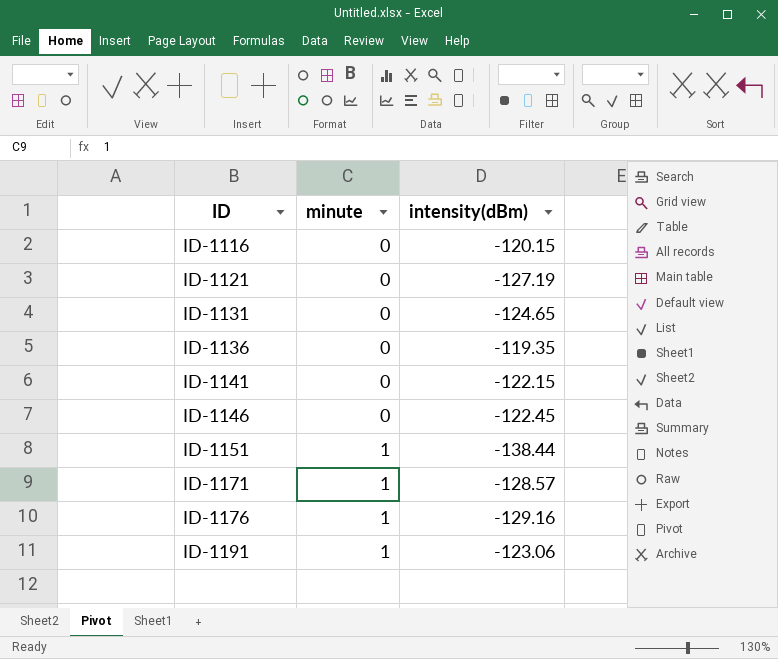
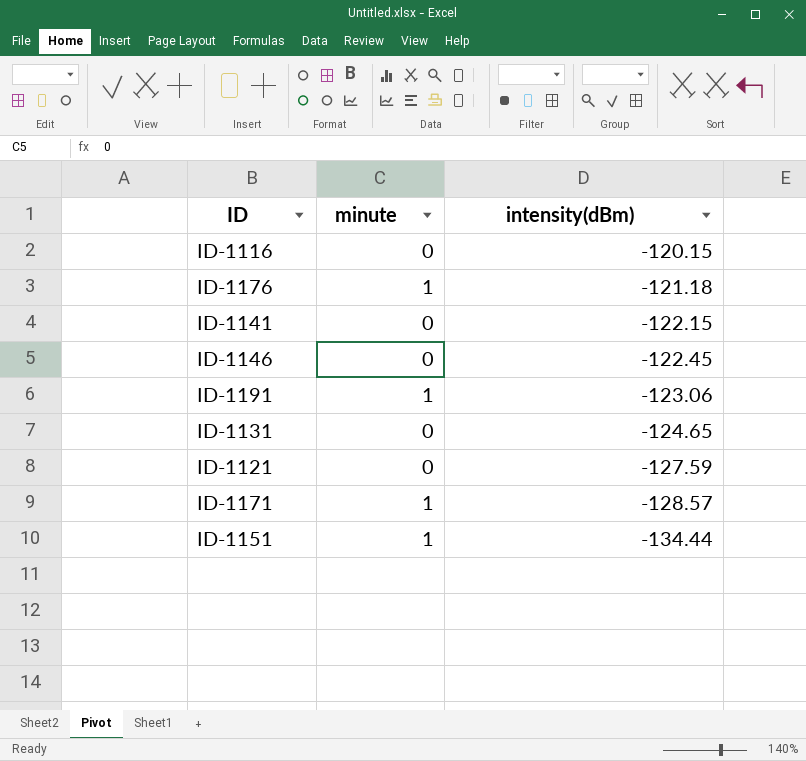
row order: ID ascending -> intensity(dBm) descending
row ID-1136: 0 | -119.35 -> none
ID-1176 | intensity(dBm): -129.16 -> -121.18
ID-1121 | intensity(dBm): -127.19 -> -127.59
ID-1151 | intensity(dBm): -138.44 -> -134.44

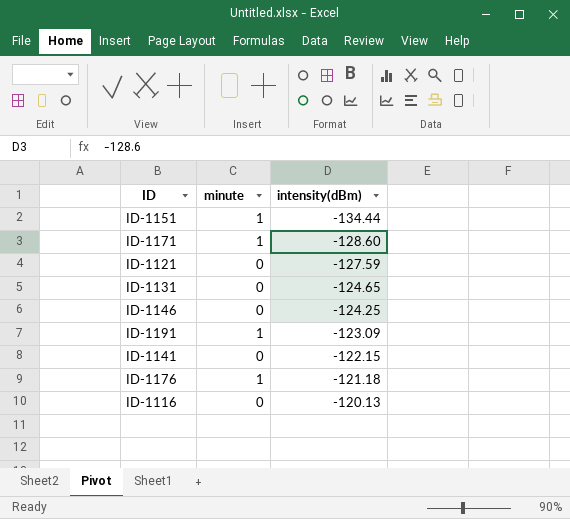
row order: intensity(dBm) descending -> intensity(dBm) ascending
ID-1171 | intensity(dBm): -128.57 -> -128.60
ID-1146 | intensity(dBm): -122.45 -> -124.25
ID-1191 | intensity(dBm): -123.06 -> -123.09
ID-1116 | intensity(dBm): -120.15 -> -120.13

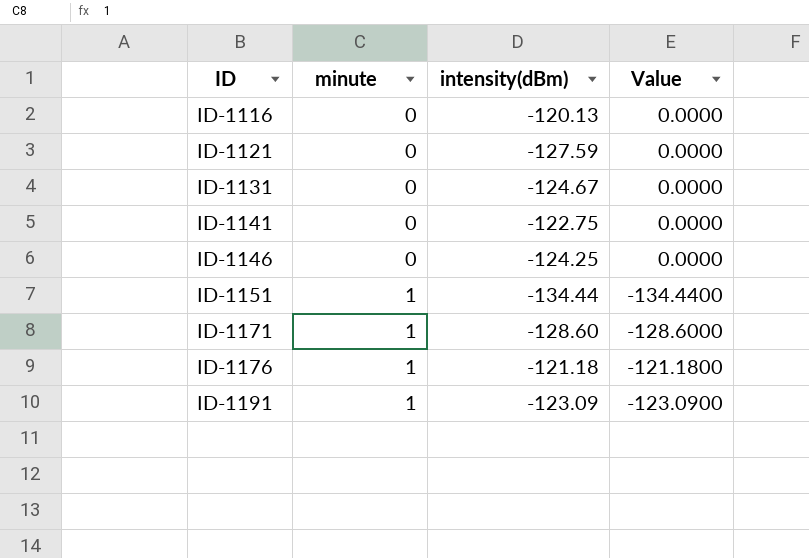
row order: intensity(dBm) ascending -> ID ascending
column Value | formula: none -> [minute] * [intensity(dBm)]
ID-1131 | intensity(dBm): -124.65 -> -124.67
ID-1141 | intensity(dBm): -122.15 -> -122.75

